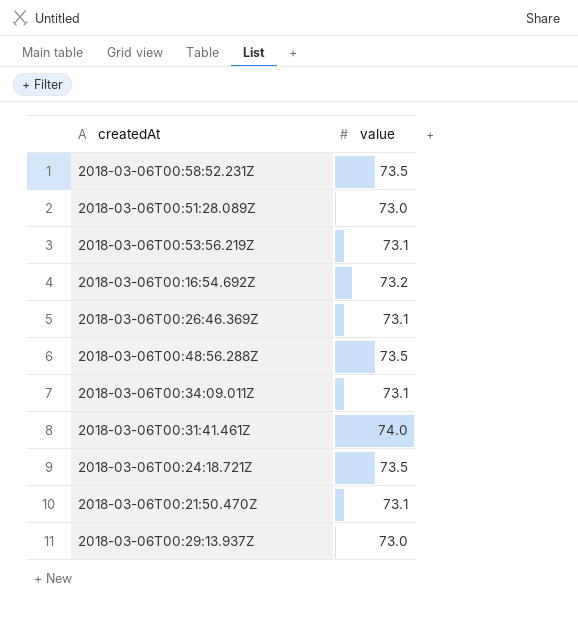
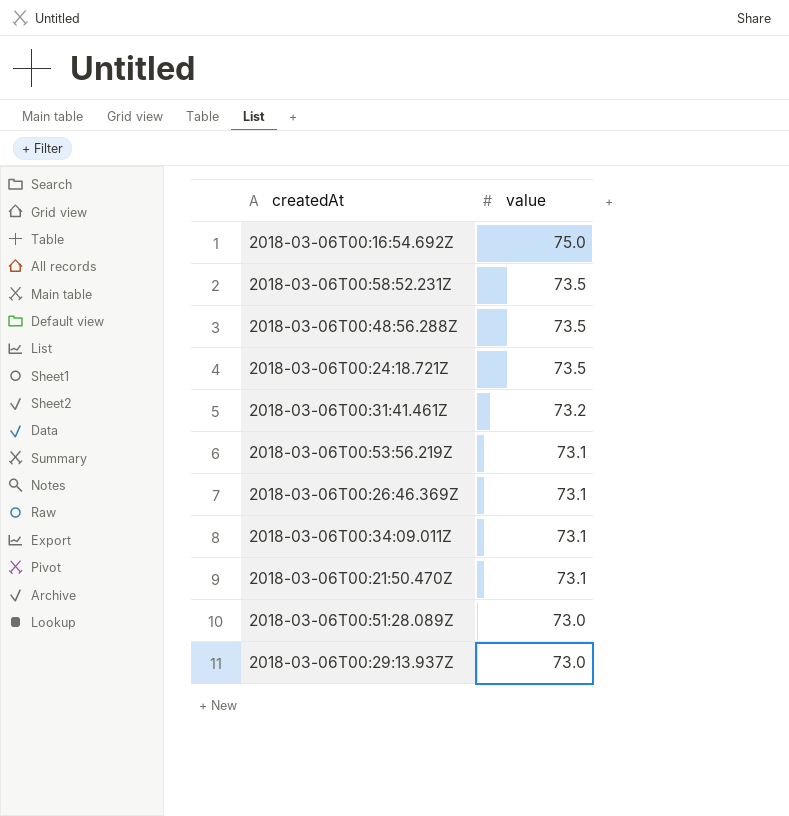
row order: none -> value descending
2018-03-06T00:16:54.692Z | value: 73.2 -> 75.0
2018-03-06T00:31:41.461Z | value: 74.0 -> 73.2

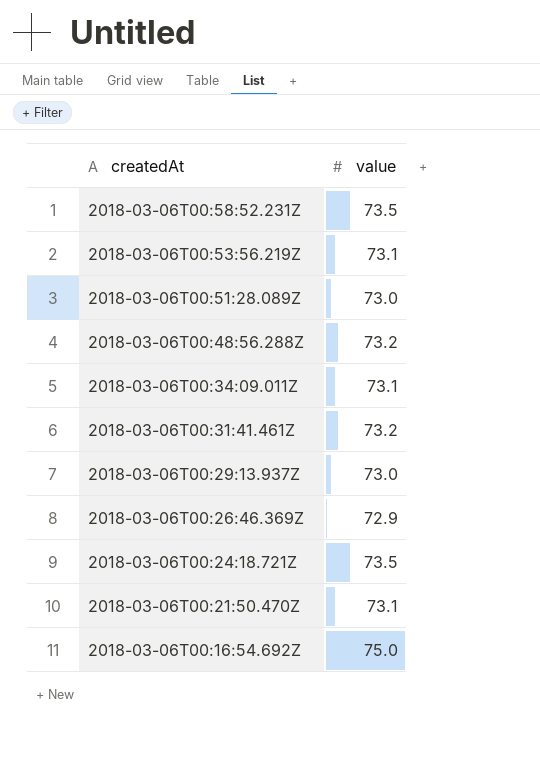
row order: value descending -> createdAt descending
2018-03-06T00:48:56.288Z | value: 73.5 -> 73.2
2018-03-06T00:26:46.369Z | value: 73.1 -> 72.9

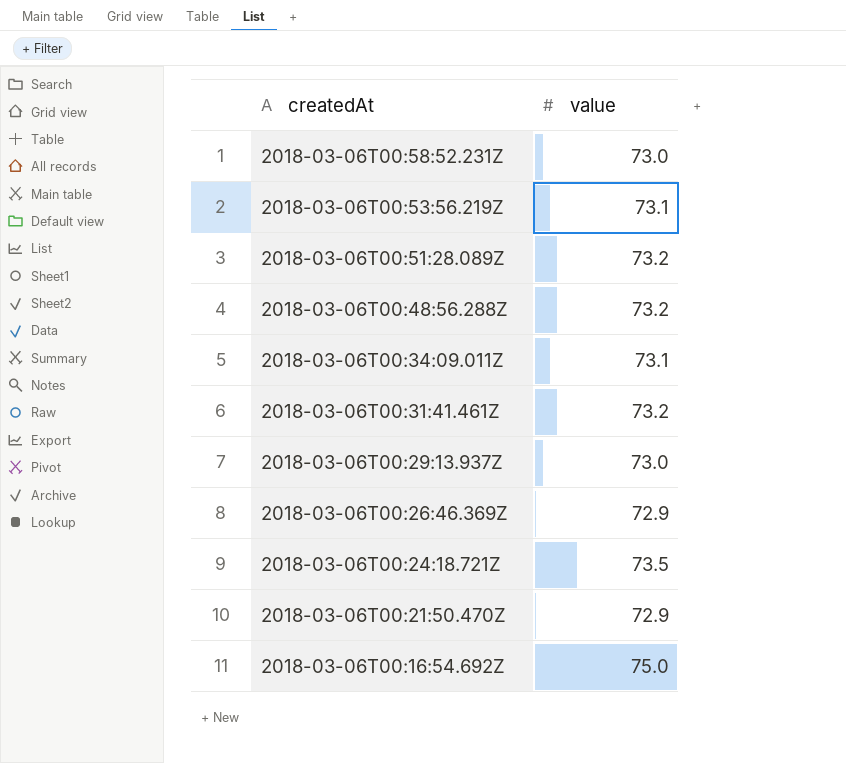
2018-03-06T00:58:52.231Z | value: 73.5 -> 73.0
2018-03-06T00:51:28.089Z | value: 73.0 -> 73.2
2018-03-06T00:21:50.470Z | value: 73.1 -> 72.9

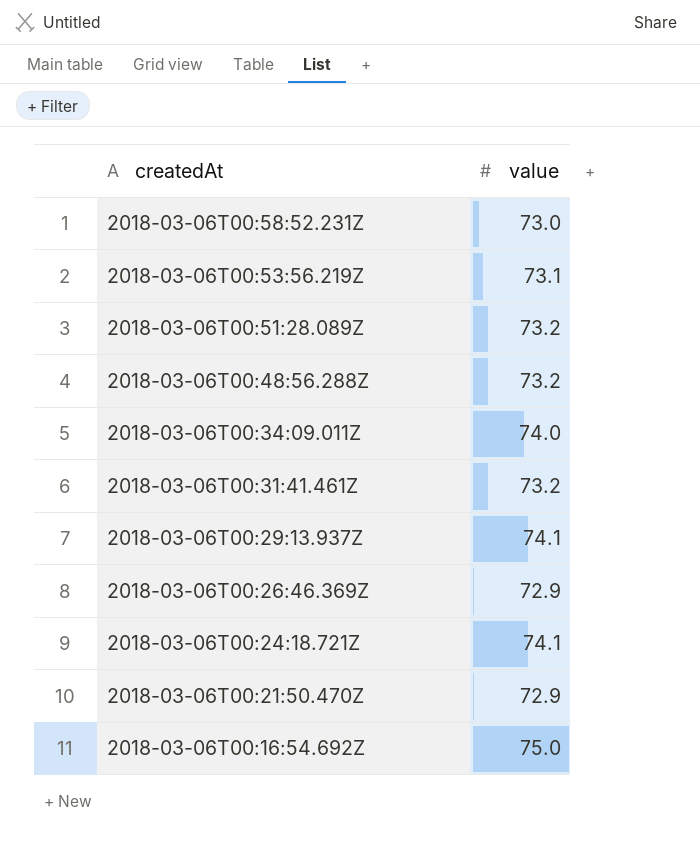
2018-03-06T00:34:09.011Z | value: 73.1 -> 74.0
2018-03-06T00:29:13.937Z | value: 73.0 -> 74.1
2018-03-06T00:24:18.721Z | value: 73.5 -> 74.1

